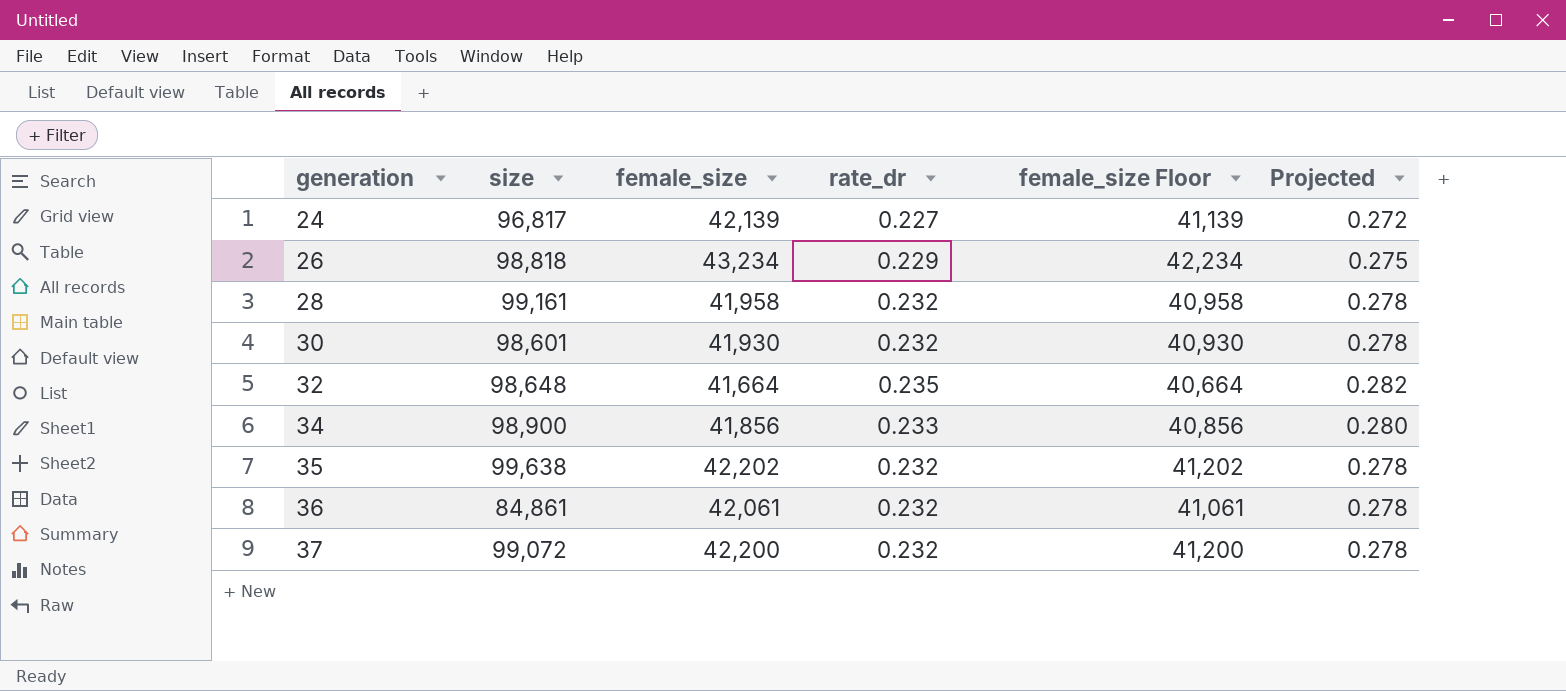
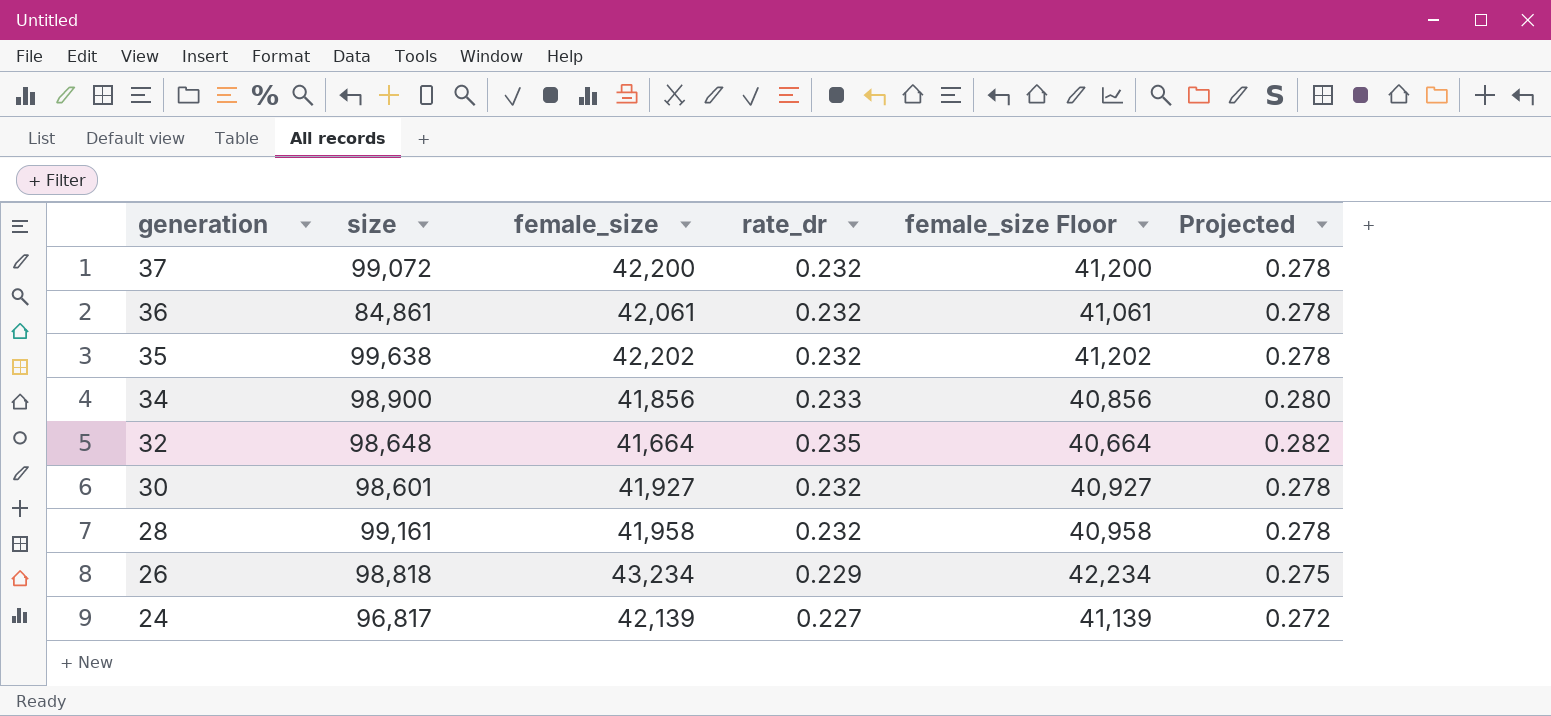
row order: generation ascending -> generation descending
30 | female_size: 41,930 -> 41,927
30 | female_size Floor: 40,930 -> 40,927

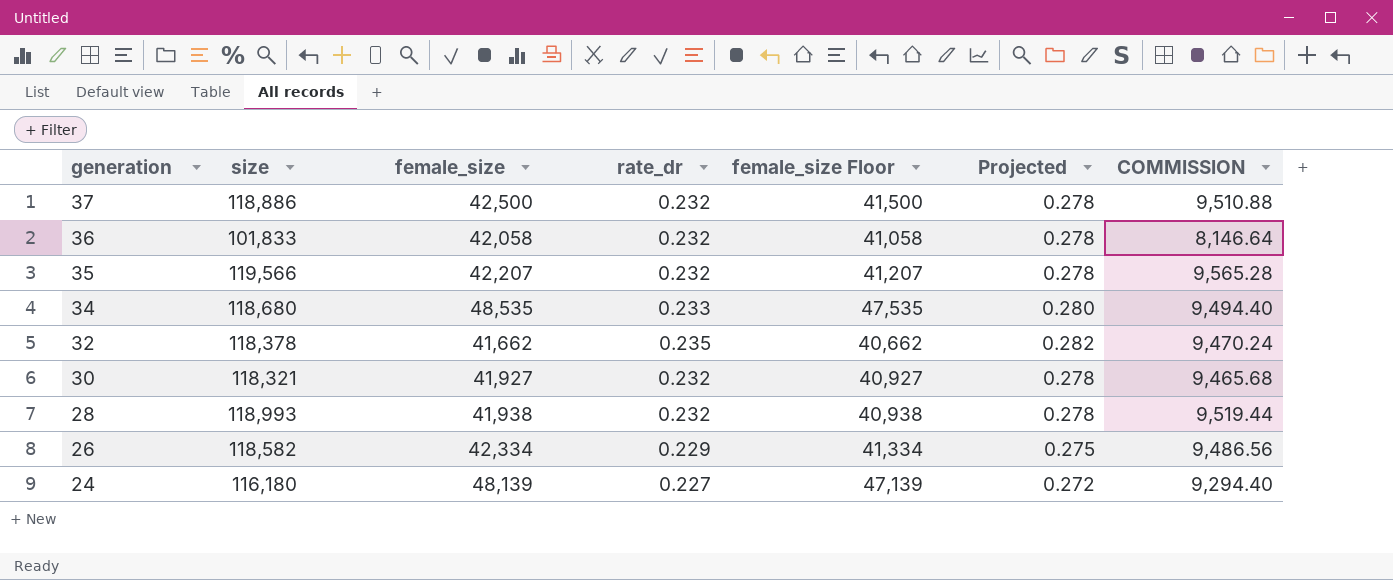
column COMMISSION | formula: none -> [size] * 0.08
37 | size: 99,072 -> 118,886
37 | female_size: 42,200 -> 42,500
37 | female_size Floor: 41,200 -> 41,500
36 | size: 84,861 -> 101,833
36 | female_size: 42,061 -> 42,058
36 | female_size Floor: 41,061 -> 41,058
35 | size: 99,638 -> 119,566
35 | female_size: 42,202 -> 42,207
35 | female_size Floor: 41,202 -> 41,207
34 | size: 98,900 -> 118,680
34 | female_size: 41,856 -> 48,535
34 | female_size Floor: 40,856 -> 47,535
32 | size: 98,648 -> 118,378
32 | female_size: 41,664 -> 41,662
32 | female_size Floor: 40,664 -> 40,662
30 | size: 98,601 -> 118,321
28 | size: 99,161 -> 118,993
28 | female_size: 41,958 -> 41,938
28 | female_size Floor: 40,958 -> 40,938
26 | size: 98,818 -> 118,582
26 | female_size: 43,234 -> 42,334
26 | female_size Floor: 42,234 -> 41,334
24 | size: 96,817 -> 116,180
24 | female_size: 42,139 -> 48,139
24 | female_size Floor: 41,139 -> 47,139

